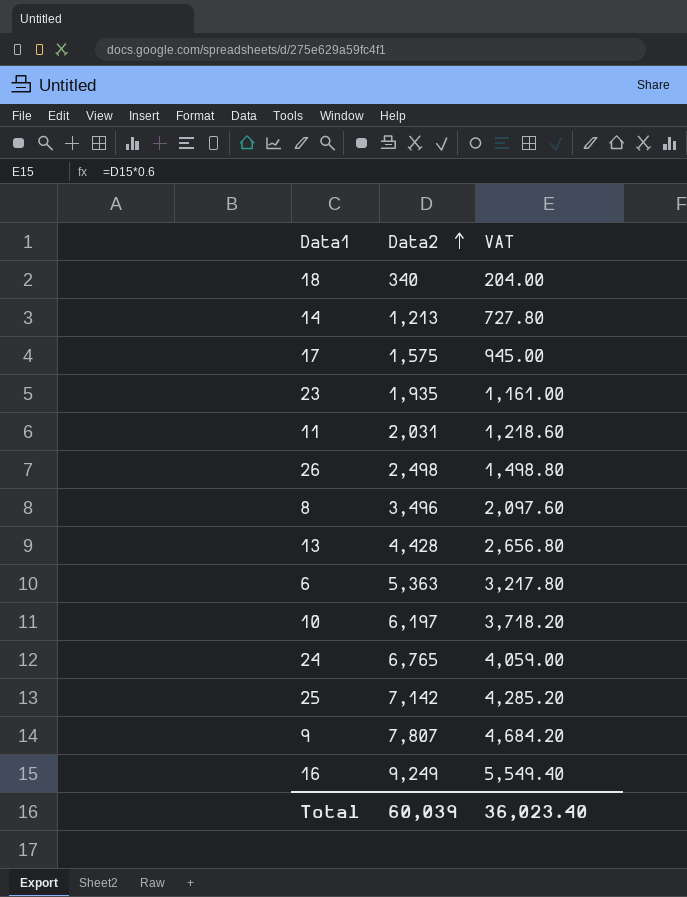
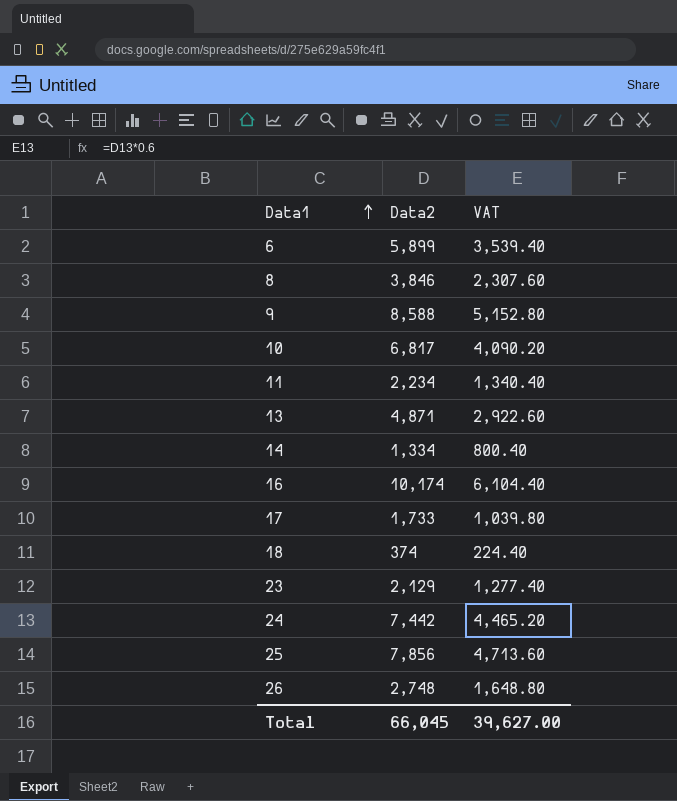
row order: Data2 ascending -> Data1 ascending
6 | Data2: 5,363 -> 5,899
6 | VAT: 3,217.80 -> 3,539.40
8 | Data2: 3,496 -> 3,846
8 | VAT: 2,097.60 -> 2,307.60
9 | Data2: 7,807 -> 8,588
9 | VAT: 4,684.20 -> 5,152.80
10 | Data2: 6,197 -> 6,817
10 | VAT: 3,718.20 -> 4,090.20
11 | Data2: 2,031 -> 2,234
11 | VAT: 1,218.60 -> 1,340.40
13 | Data2: 4,428 -> 4,871
13 | VAT: 2,656.80 -> 2,922.60
14 | Data2: 1,213 -> 1,334
14 | VAT: 727.80 -> 800.40
16 | Data2: 9,249 -> 10,174
16 | VAT: 5,549.40 -> 6,104.40
17 | Data2: 1,575 -> 1,733
17 | VAT: 945.00 -> 1,039.80
18 | Data2: 340 -> 374
18 | VAT: 204.00 -> 224.40
23 | Data2: 1,935 -> 2,129
23 | VAT: 1,161.00 -> 1,277.40
24 | Data2: 6,765 -> 7,442
24 | VAT: 4,059.00 -> 4,465.20
25 | Data2: 7,142 -> 7,856
25 | VAT: 4,285.20 -> 4,713.60
26 | Data2: 2,498 -> 2,748
26 | VAT: 1,498.80 -> 1,648.80
Total | Data2: 60,039 -> 66,045
Total | VAT: 36,023.40 -> 39,627.00

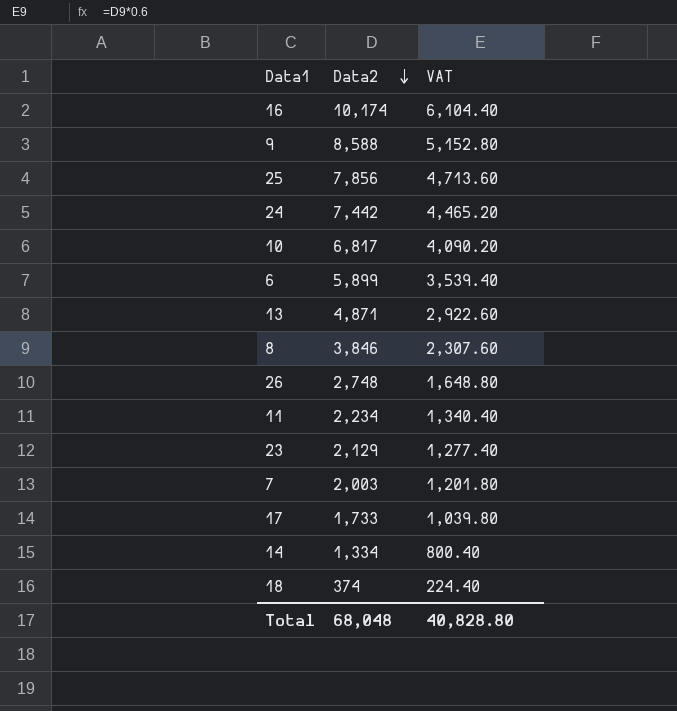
row order: Data1 ascending -> Data2 descending
row 7: none -> 2,003 | 1,201.80
Total | Data2: 66,045 -> 68,048
Total | VAT: 39,627.00 -> 40,828.80

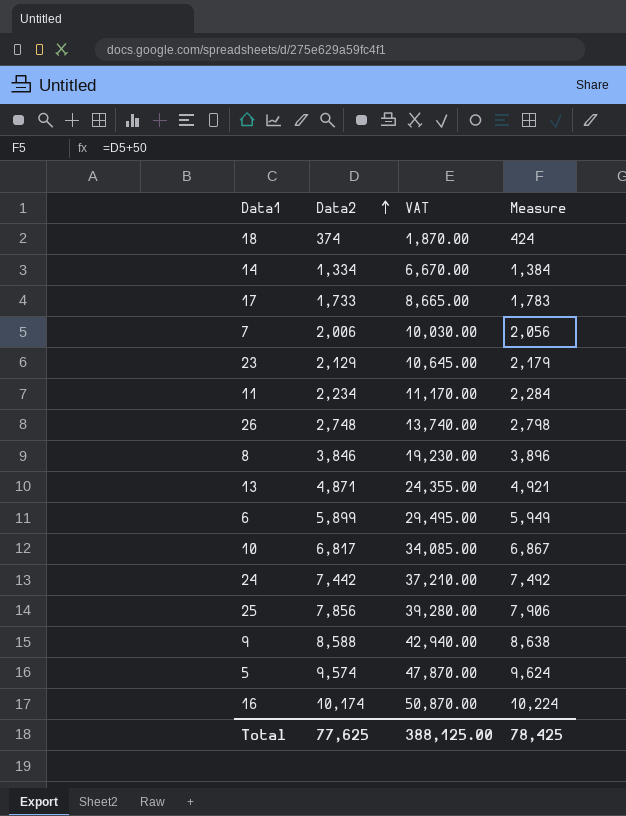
row order: Data2 descending -> Data2 ascending
column VAT | formula: [Data2] * 0.6 -> [Data2] * 5
column Measure | formula: none -> [Data2] + 50
7 | Data2: 2,003 -> 2,006
row 5: none -> 9,574 | 47,870.00 | 9,624
Total | Data2: 68,048 -> 77,625
Total | VAT: 40,828.80 -> 388,125.00

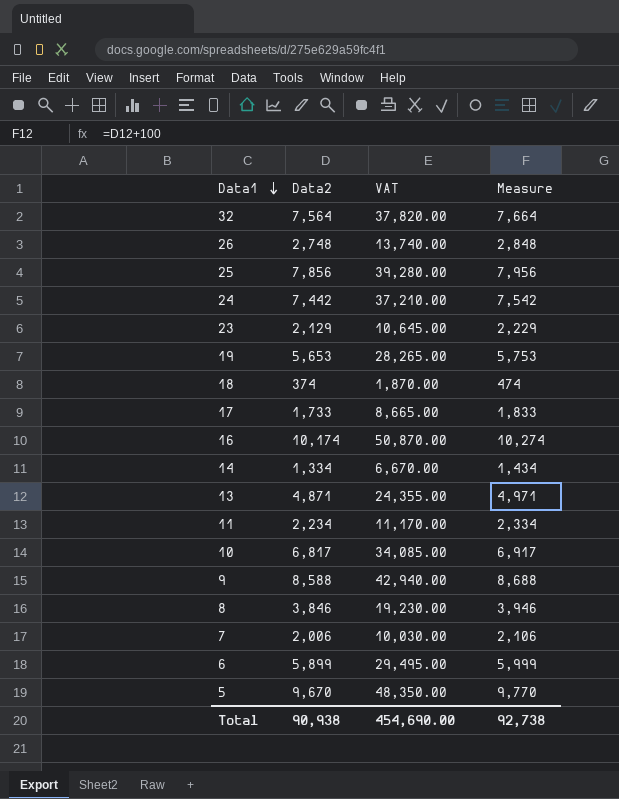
row order: Data2 ascending -> Data1 descending
column Measure | formula: [Data2] + 50 -> [Data2] + 100
row 32: none -> 7,564 | 37,820.00 | 7,664
row 19: none -> 5,653 | 28,265.00 | 5,753
5 | Data2: 9,574 -> 9,670
5 | VAT: 47,870.00 -> 48,350.00
Total | Data2: 77,625 -> 90,938
Total | VAT: 388,125.00 -> 454,690.00
Total | Measure: 78,425 -> 92,738

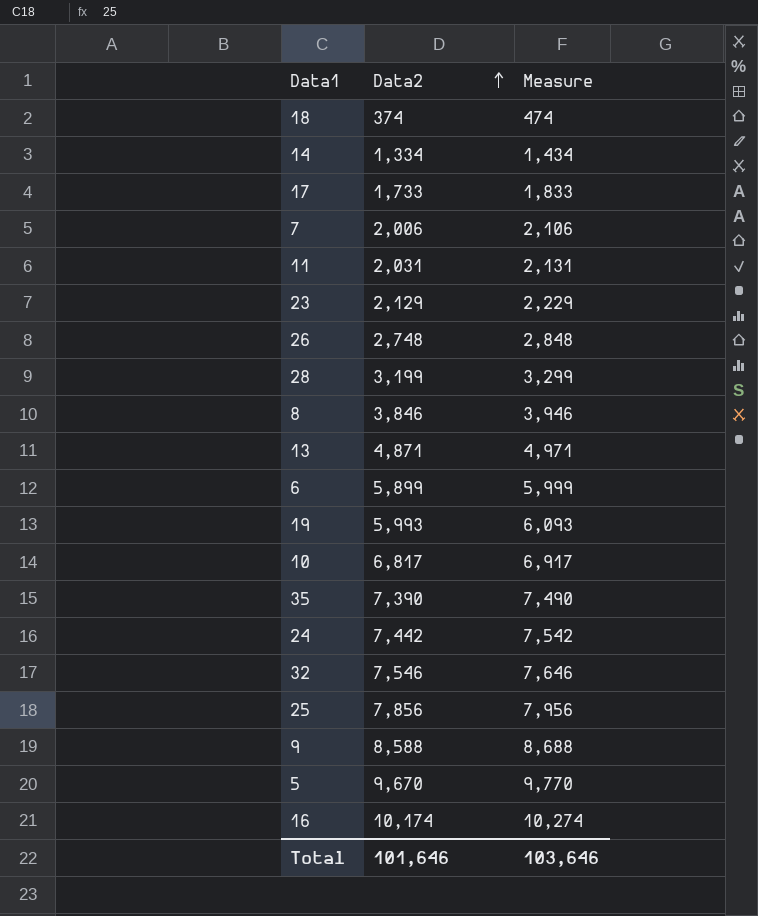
row order: Data1 descending -> Data2 ascending
column VAT | formula: [Data2] * 5 -> none
11 | Data2: 2,234 -> 2,031
11 | Measure: 2,334 -> 2,131
row 28: none -> 3,199 | 3,299
19 | Data2: 5,653 -> 5,993
19 | Measure: 5,753 -> 6,093
row 35: none -> 7,390 | 7,490
32 | Data2: 7,564 -> 7,546
32 | Measure: 7,664 -> 7,646
Total | Data2: 90,938 -> 101,646
Total | Measure: 92,738 -> 103,646

